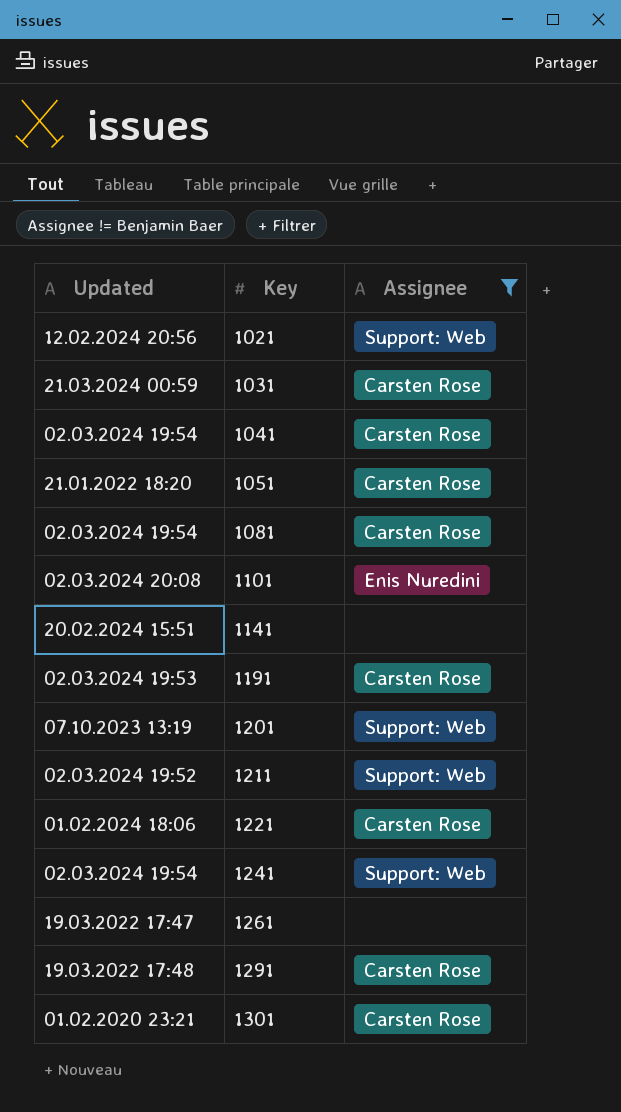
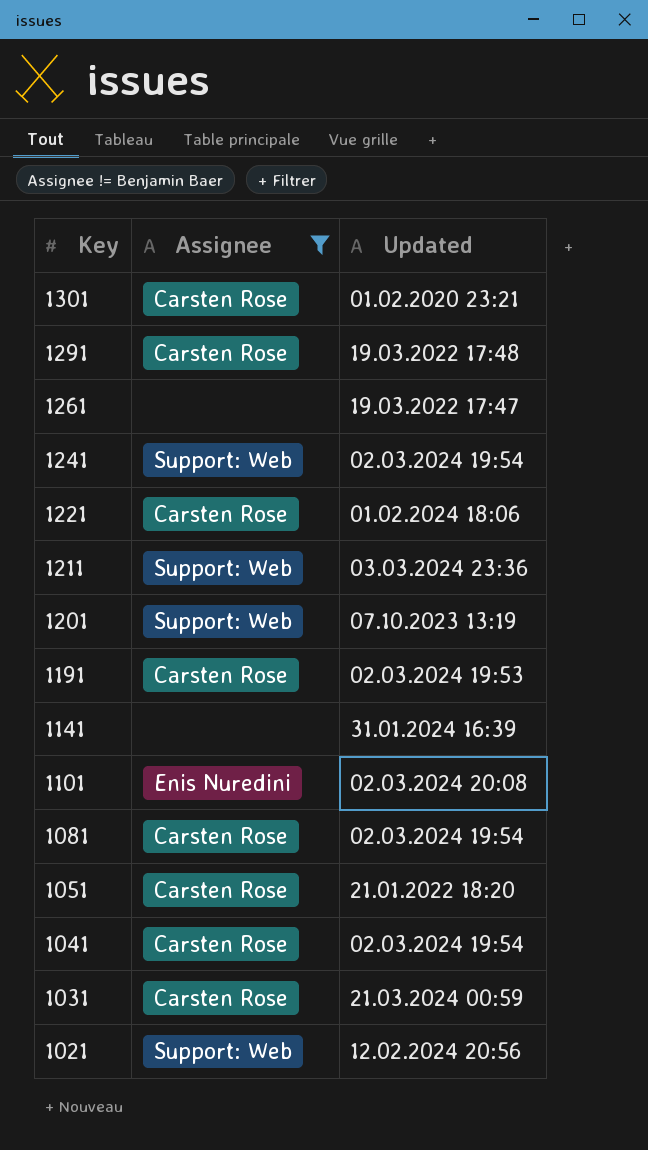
row order: Key ascending -> Key descending
column Updated | position: 1 -> 3
1211 | Updated: 02.03.2024 19:52 -> 03.03.2024 23:36
1141 | Updated: 20.02.2024 15:51 -> 31.01.2024 16:39

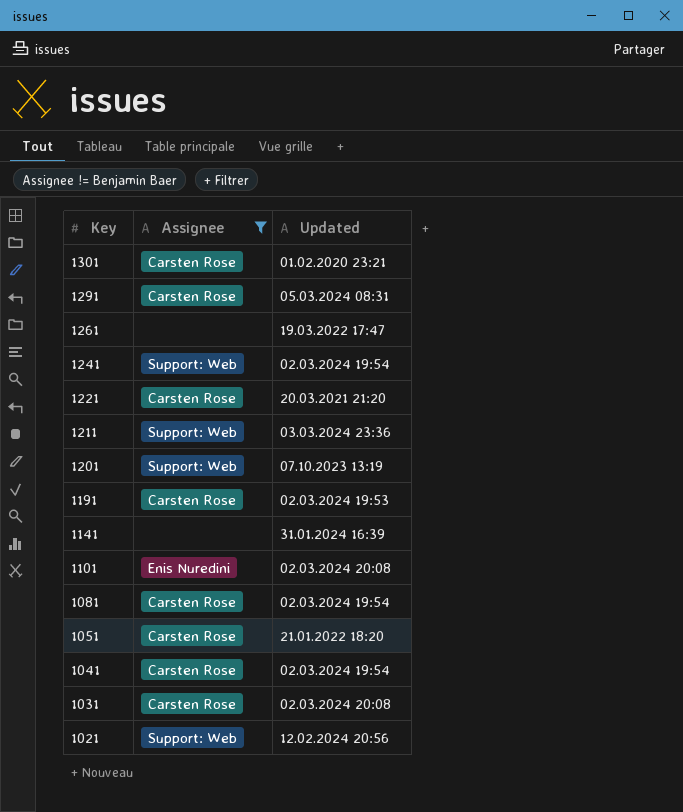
1291 | Updated: 19.03.2022 17:48 -> 05.03.2024 08:31
1221 | Updated: 01.02.2024 18:06 -> 20.03.2021 21:20
1031 | Updated: 21.03.2024 00:59 -> 02.03.2024 20:08

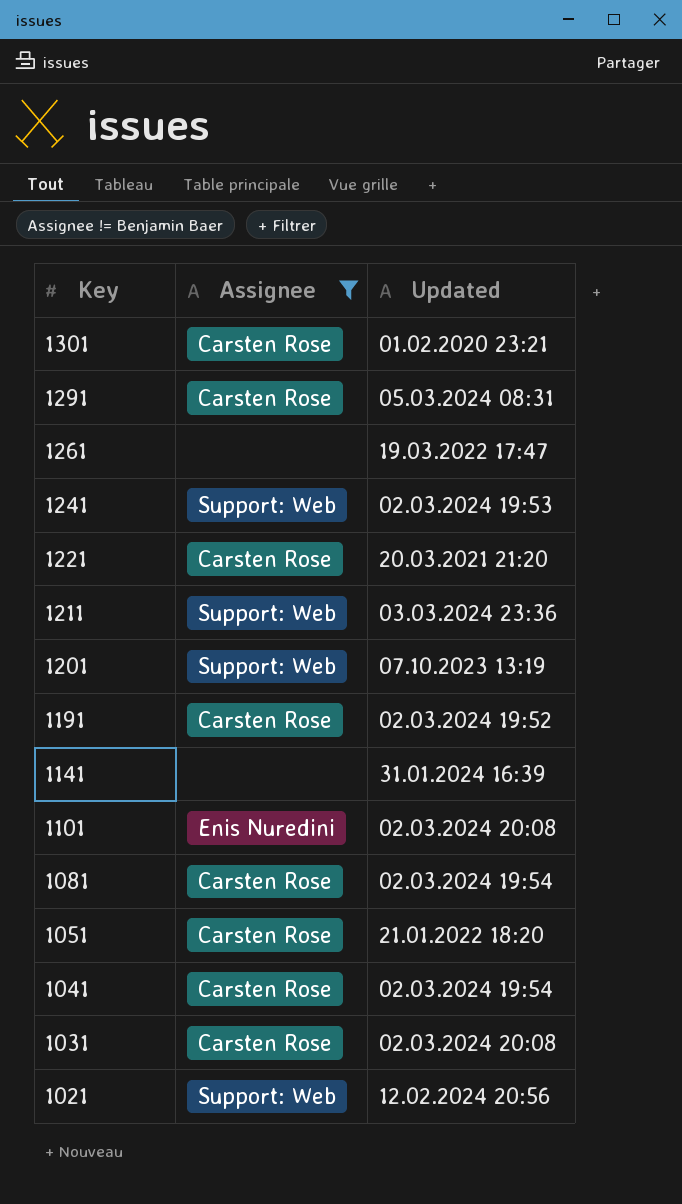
1241 | Updated: 02.03.2024 19:54 -> 02.03.2024 19:53
1191 | Updated: 02.03.2024 19:53 -> 02.03.2024 19:52

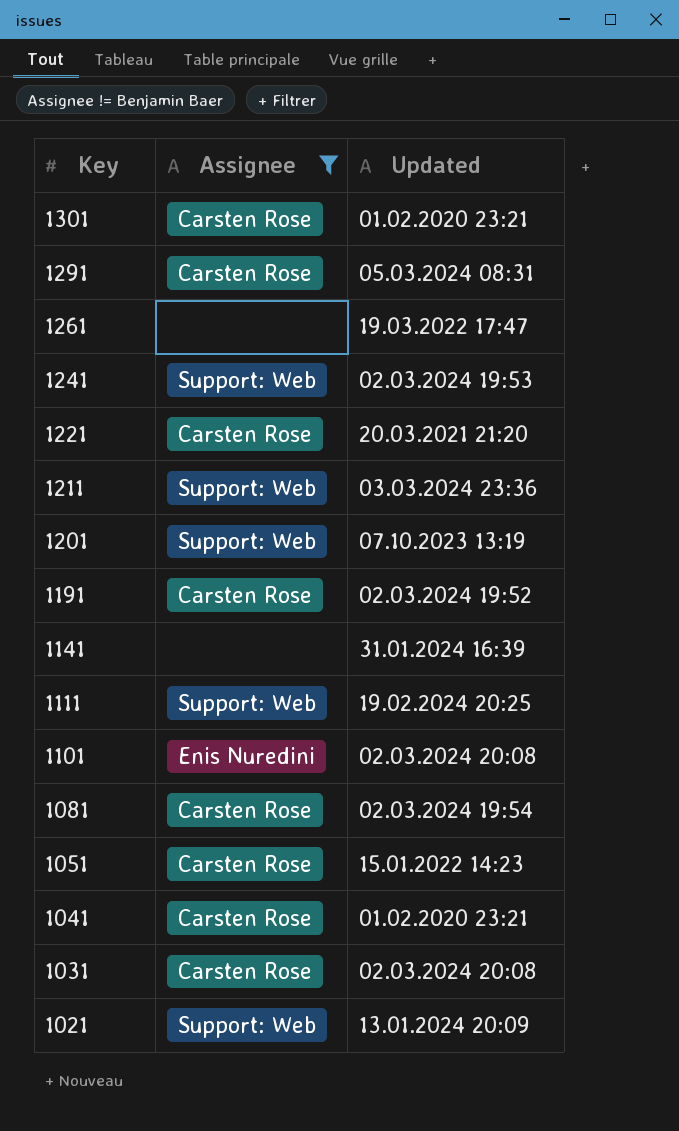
row 1111: none -> Support: Web | 19.02.2024 20:25
1051 | Updated: 21.01.2022 18:20 -> 15.01.2022 14:23
1041 | Updated: 02.03.2024 19:54 -> 01.02.2020 23:21
1021 | Updated: 12.02.2024 20:56 -> 13.01.2024 20:09

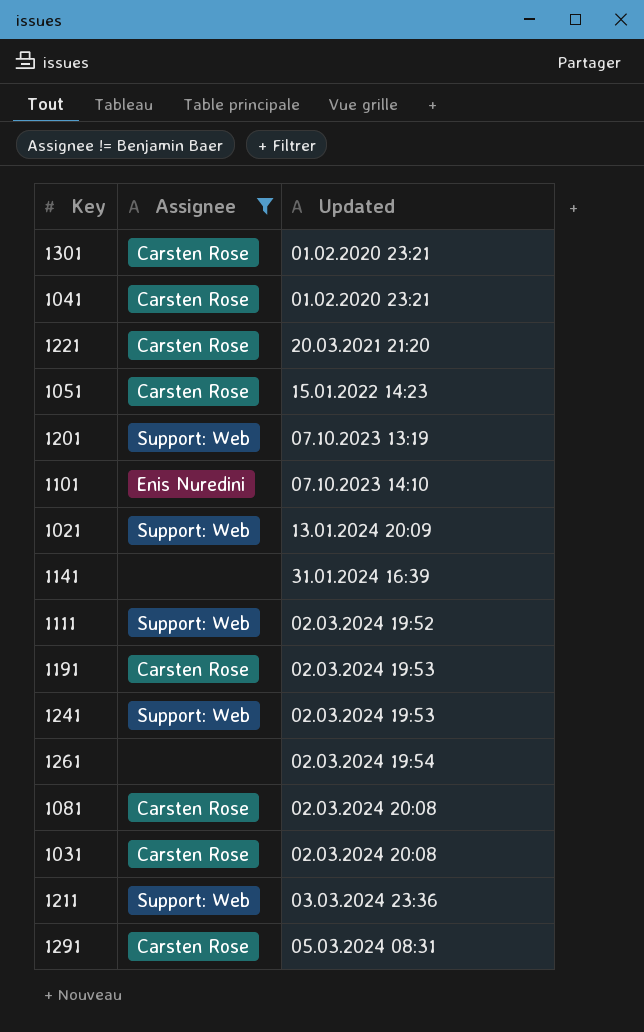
row order: Key descending -> Updated ascending
1101 | Updated: 02.03.2024 20:08 -> 07.10.2023 14:10
1111 | Updated: 19.02.2024 20:25 -> 02.03.2024 19:52
1191 | Updated: 02.03.2024 19:52 -> 02.03.2024 19:53
1261 | Updated: 19.03.2022 17:47 -> 02.03.2024 19:54
1081 | Updated: 02.03.2024 19:54 -> 02.03.2024 20:08

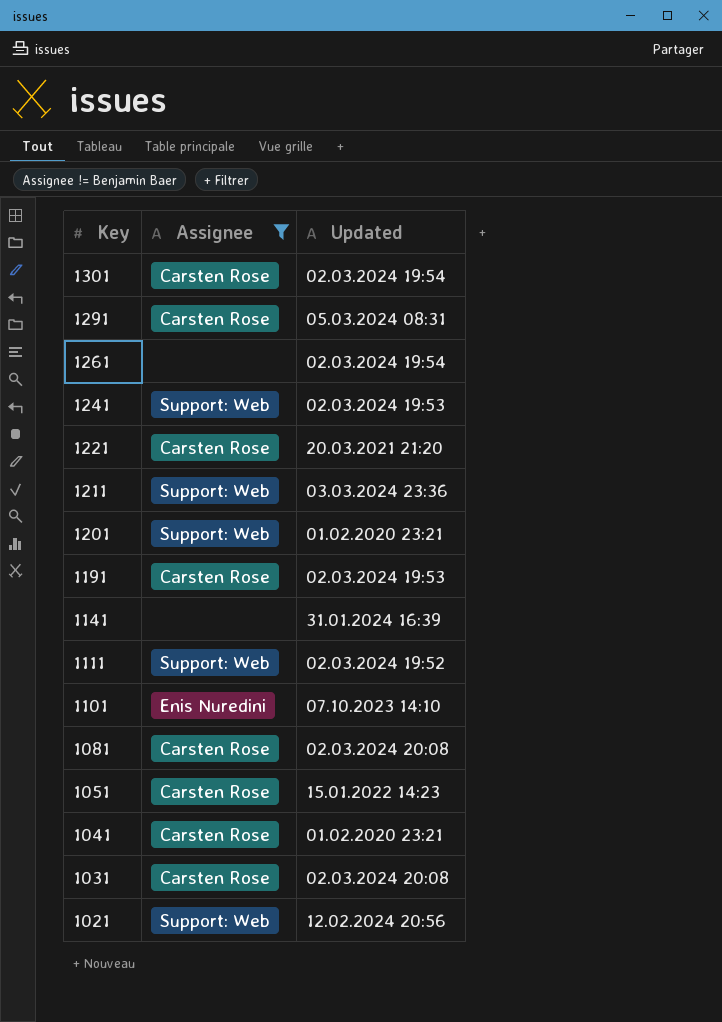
row order: Updated ascending -> Key descending
1301 | Updated: 01.02.2020 23:21 -> 02.03.2024 19:54
1201 | Updated: 07.10.2023 13:19 -> 01.02.2020 23:21
1021 | Updated: 13.01.2024 20:09 -> 12.02.2024 20:56

